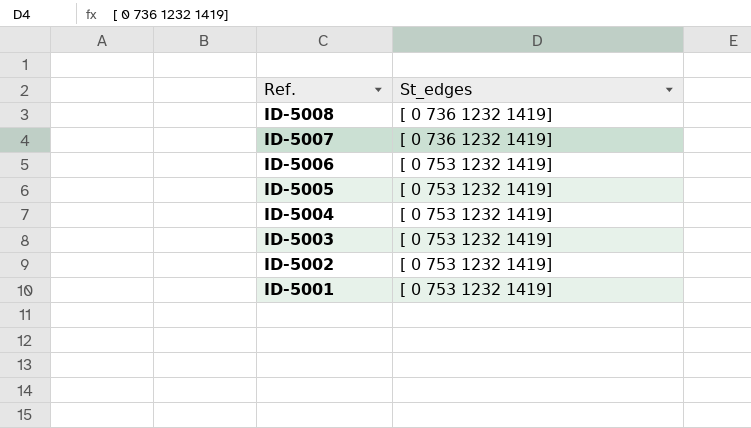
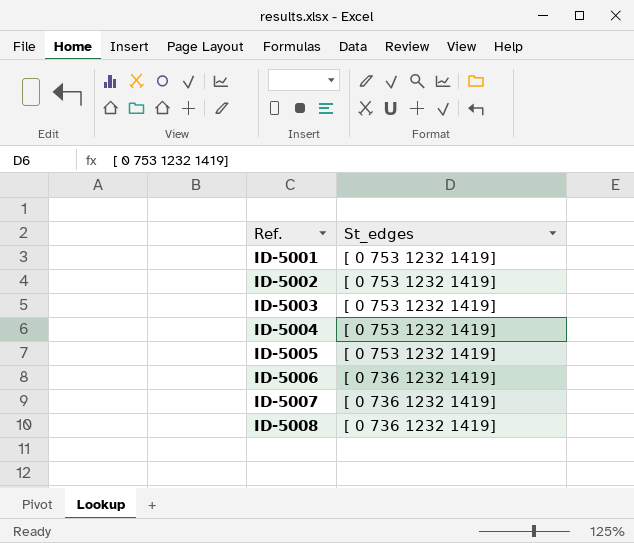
row order: Ref. descending -> Ref. ascending
ID-5006 | St_edges: [ 0 753 1232 1419] -> [ 0 736 1232 1419]

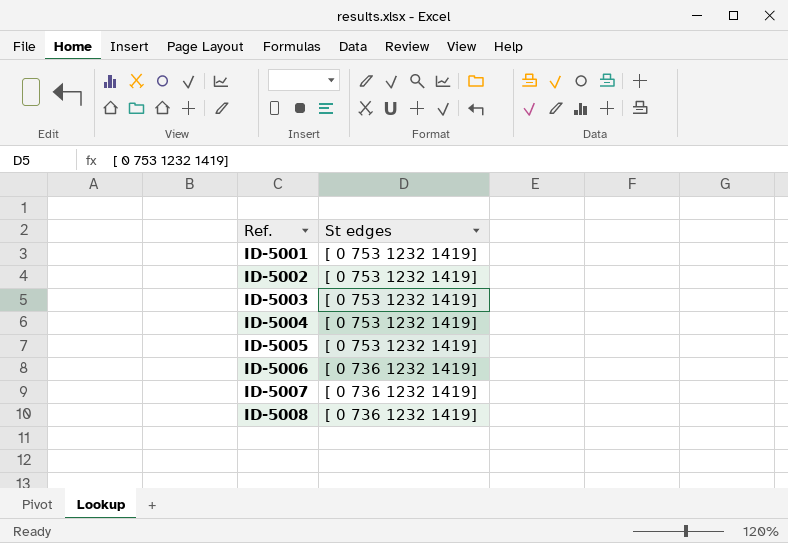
column name: St_edges -> St edges

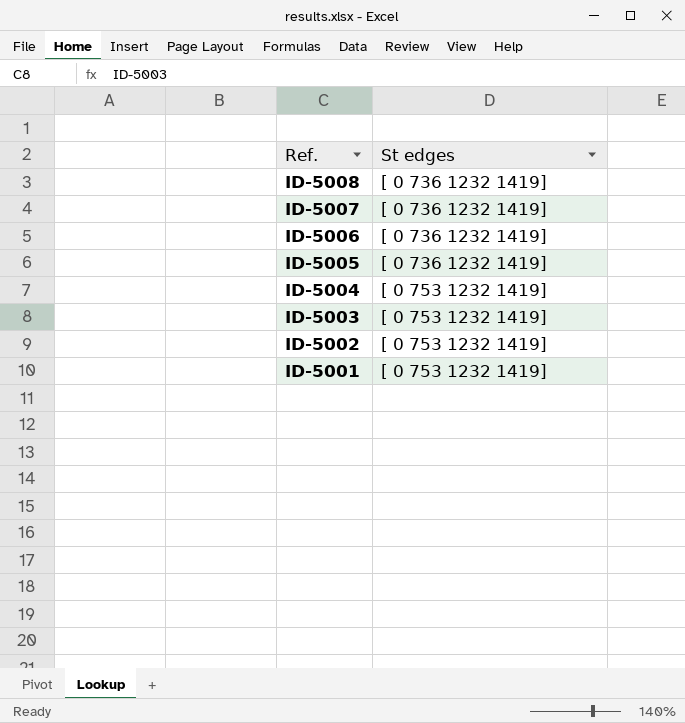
row order: Ref. ascending -> Ref. descending
ID-5005 | St edges: [ 0 753 1232 1419] -> [ 0 736 1232 1419]

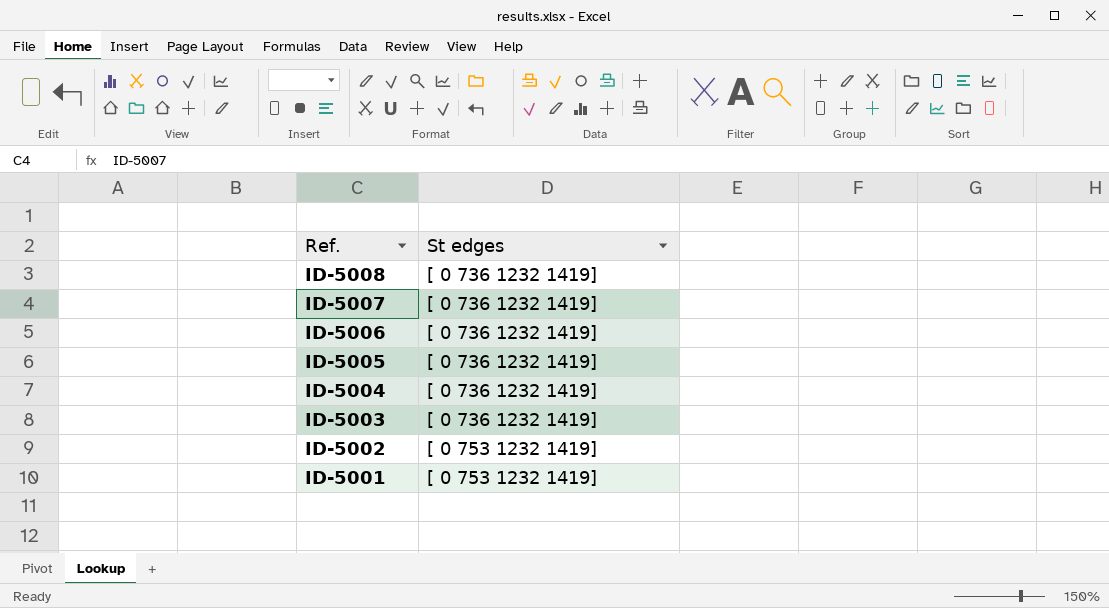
ID-5004 | St edges: [ 0 753 1232 1419] -> [ 0 736 1232 1419]
ID-5003 | St edges: [ 0 753 1232 1419] -> [ 0 736 1232 1419]

